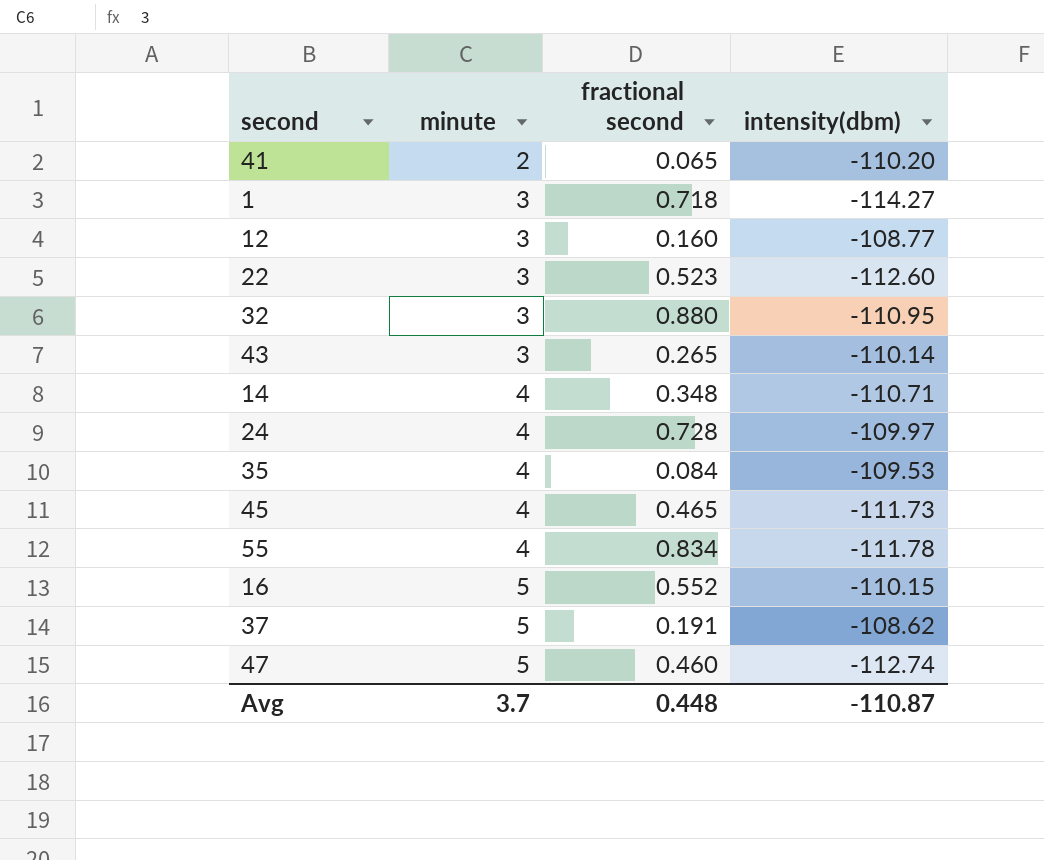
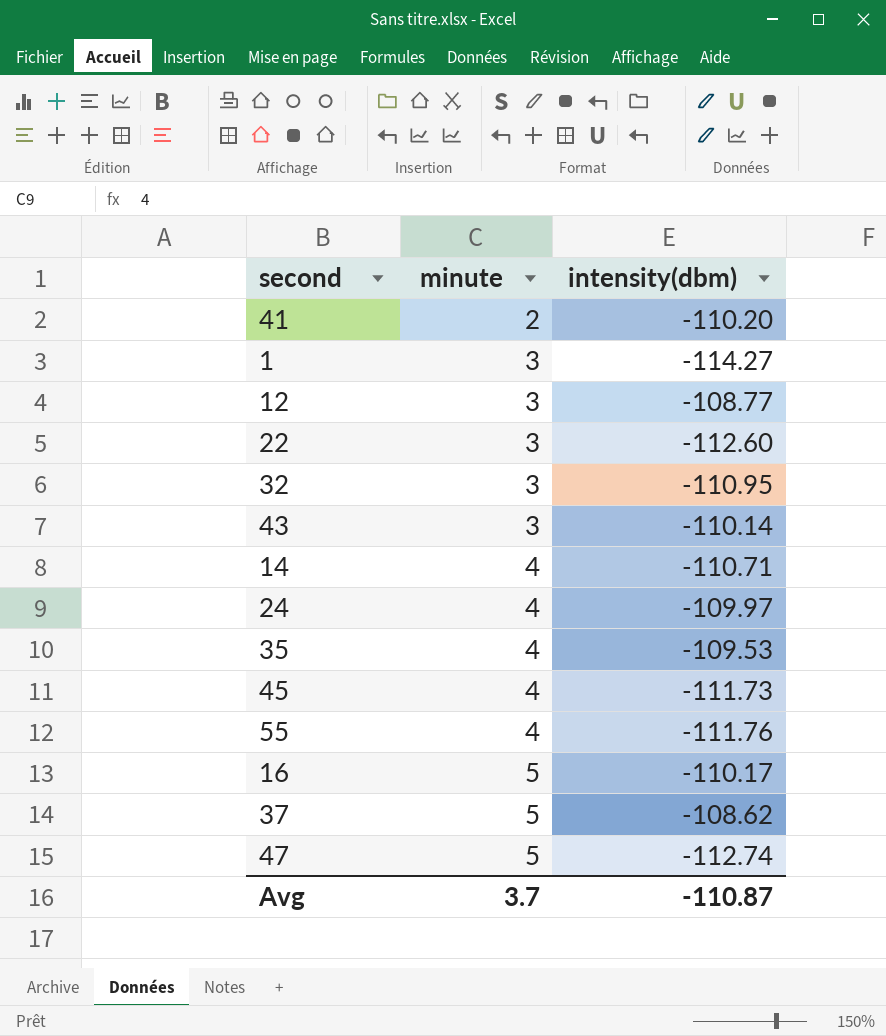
column fractional second | position: 3 -> none
55 | intensity(dbm): -111.78 -> -111.76
16 | intensity(dbm): -110.15 -> -110.17

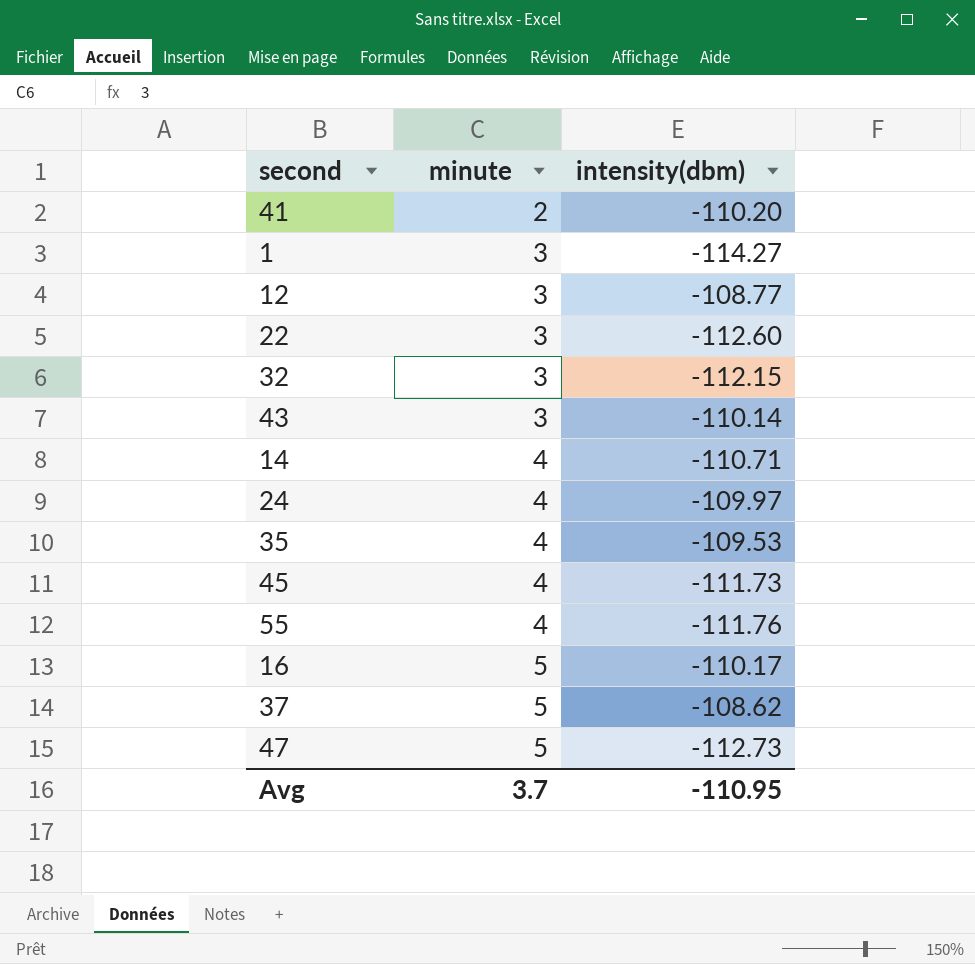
32 | intensity(dbm): -110.95 -> -112.15
47 | intensity(dbm): -112.74 -> -112.73
Avg | intensity(dbm): -110.87 -> -110.95

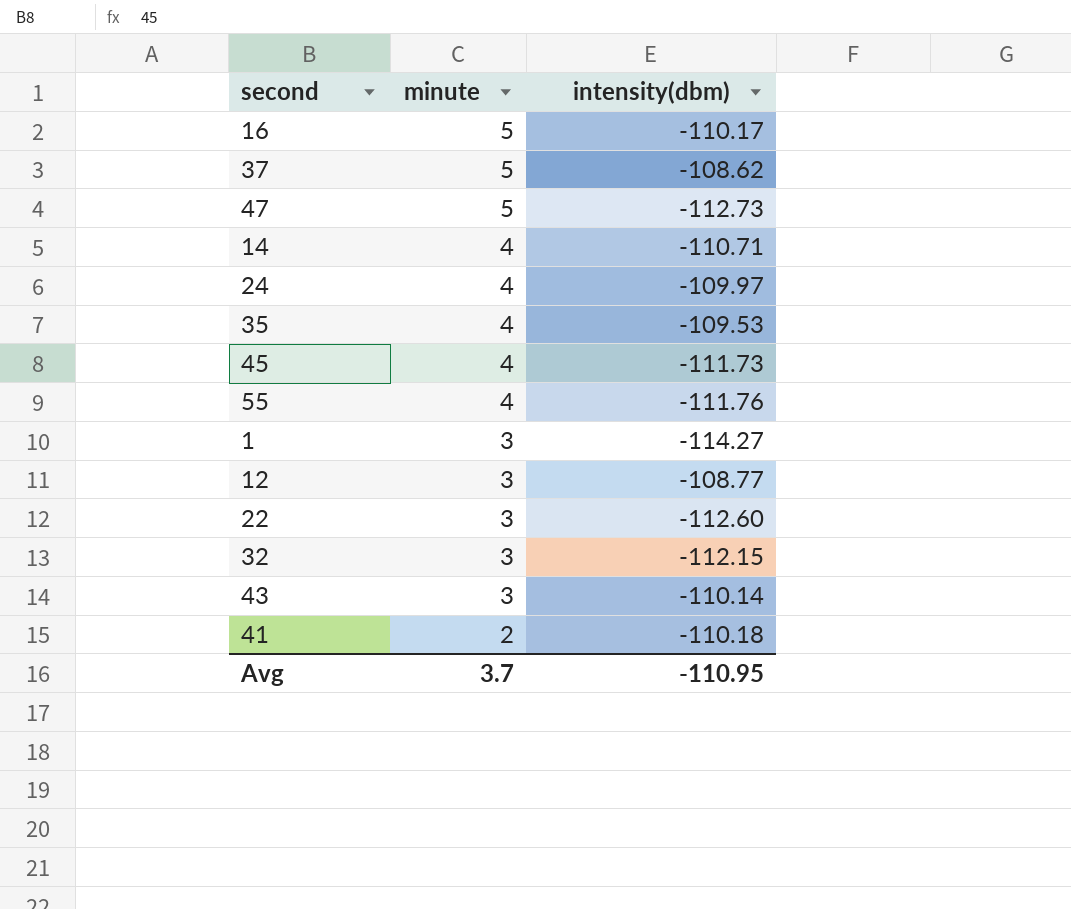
row order: minute ascending -> minute descending
41 | intensity(dbm): -110.20 -> -110.18

